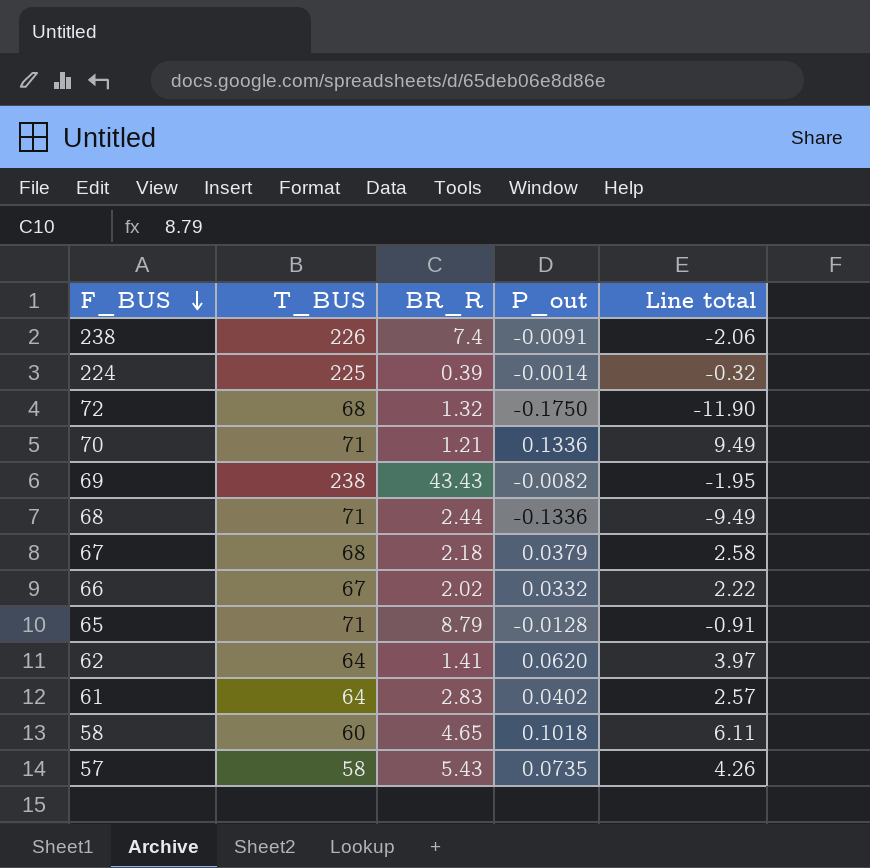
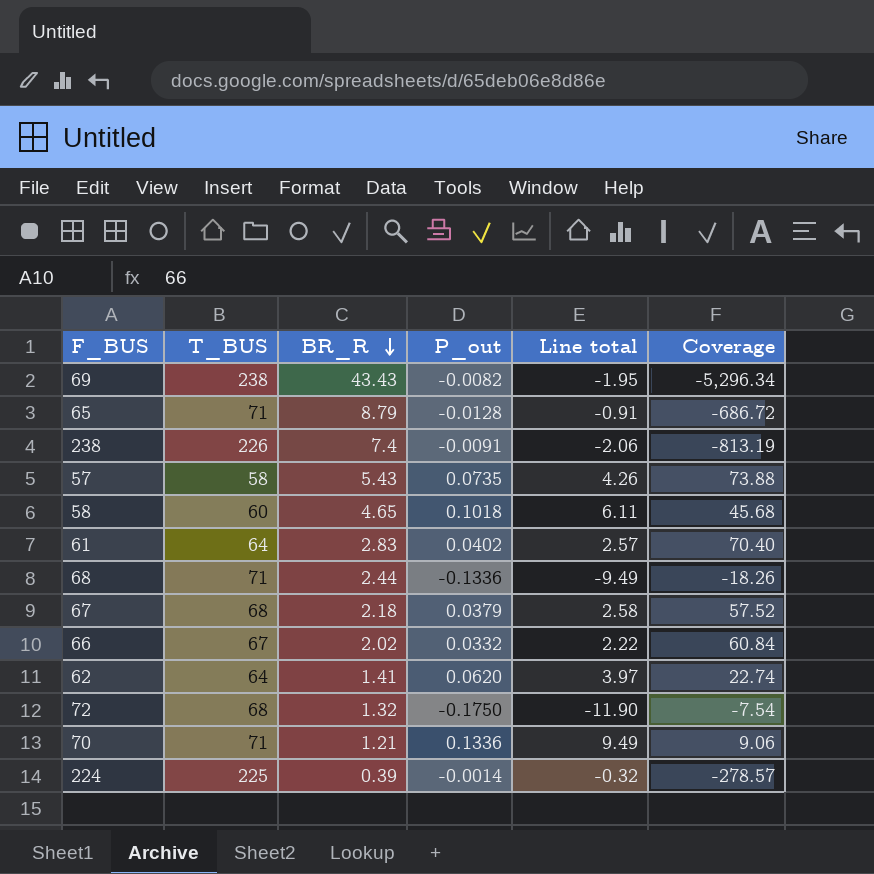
row order: F_BUS descending -> BR_R descending
column Coverage | formula: none -> [BR_R] / [P_out]

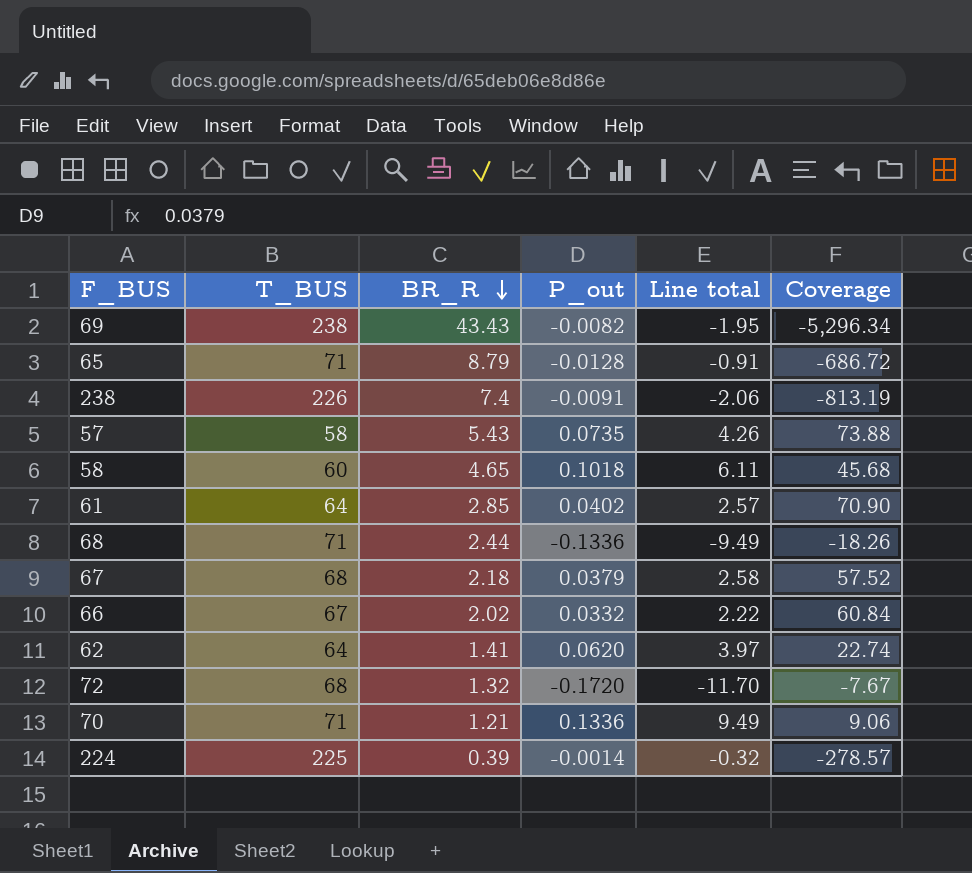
61 | BR_R: 2.83 -> 2.85
61 | Coverage: 70.40 -> 70.90
72 | P_out: -0.1750 -> -0.1720
72 | Line total: -11.90 -> -11.70
72 | Coverage: -7.54 -> -7.67

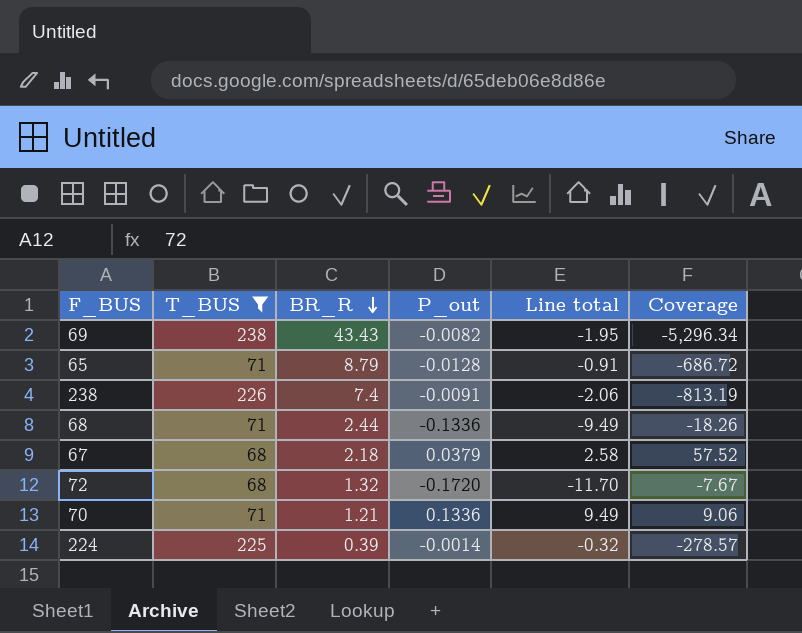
filter: none -> T_BUS >= 68

